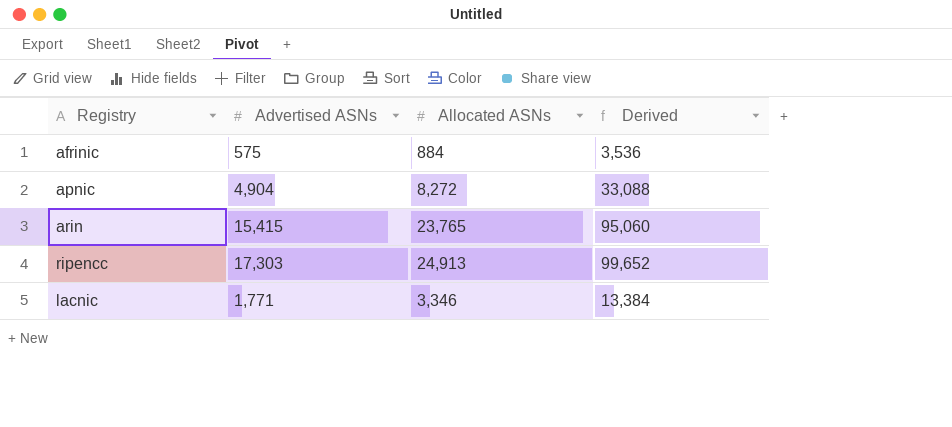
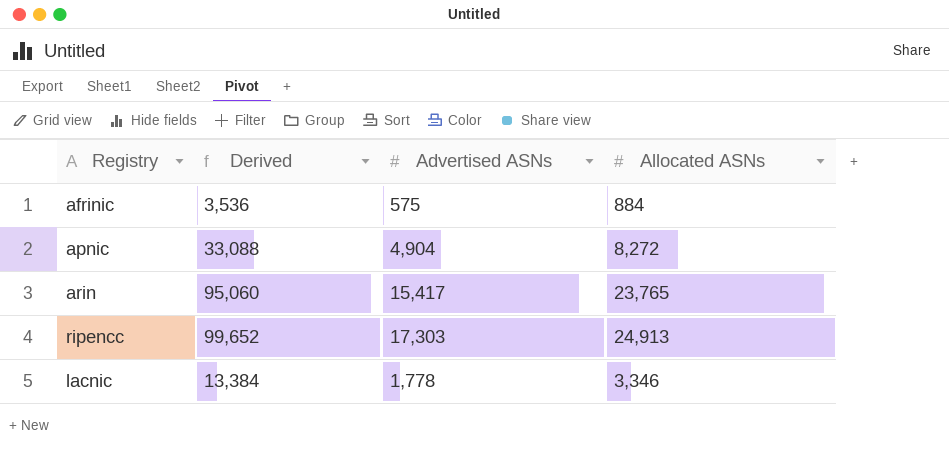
column Derived | position: 4 -> 2
arin | Advertised ASNs: 15,415 -> 15,417
lacnic | Advertised ASNs: 1,771 -> 1,778

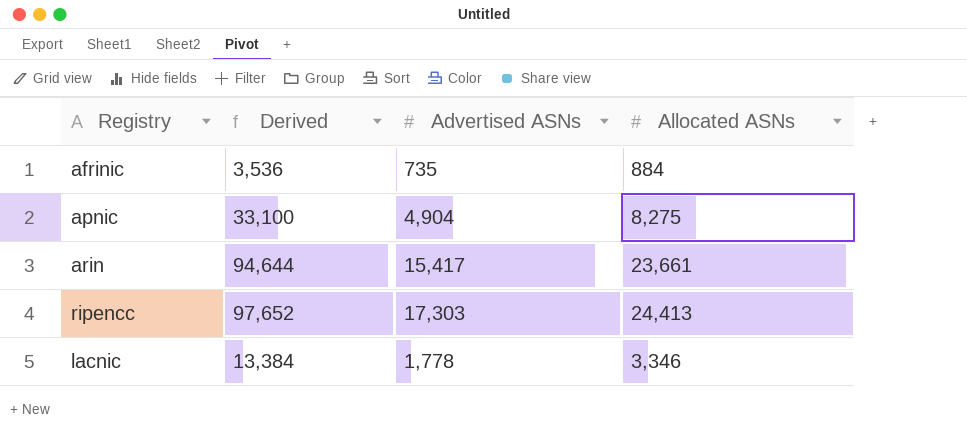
afrinic | Advertised ASNs: 575 -> 735
apnic | Derived: 33,088 -> 33,100
apnic | Allocated ASNs: 8,272 -> 8,275
arin | Derived: 95,060 -> 94,644
arin | Allocated ASNs: 23,765 -> 23,661
ripencc | Derived: 99,652 -> 97,652
ripencc | Allocated ASNs: 24,913 -> 24,413

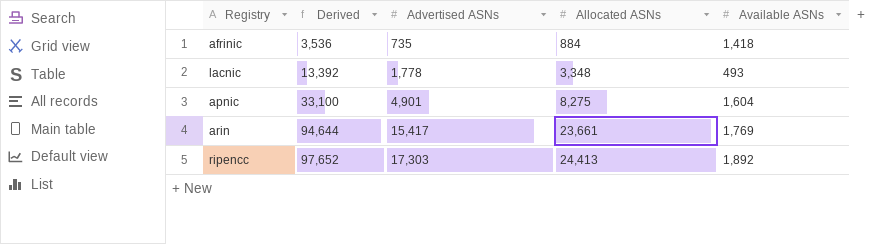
row order: none -> Derived ascending
column Available ASNs | position: none -> 5
lacnic | Derived: 13,384 -> 13,392
lacnic | Allocated ASNs: 3,346 -> 3,348
apnic | Advertised ASNs: 4,904 -> 4,901

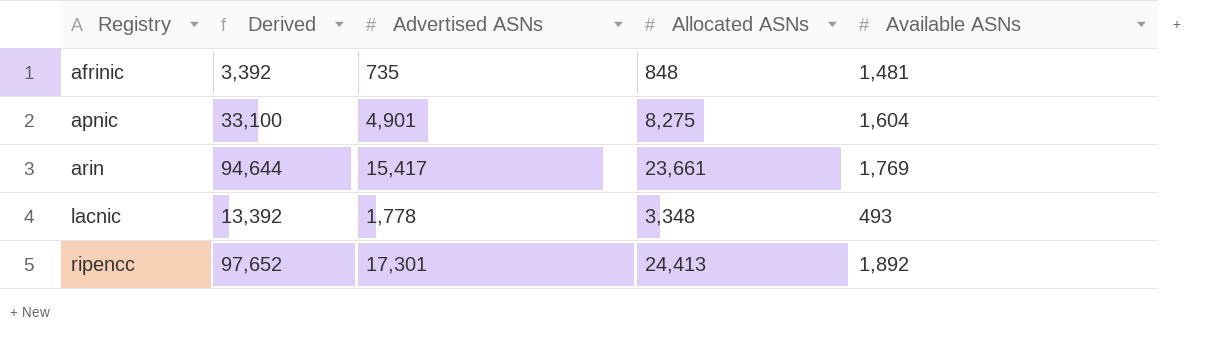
row order: Derived ascending -> Registry ascending
afrinic | Derived: 3,536 -> 3,392
afrinic | Allocated ASNs: 884 -> 848
afrinic | Available ASNs: 1,418 -> 1,481
ripencc | Advertised ASNs: 17,303 -> 17,301

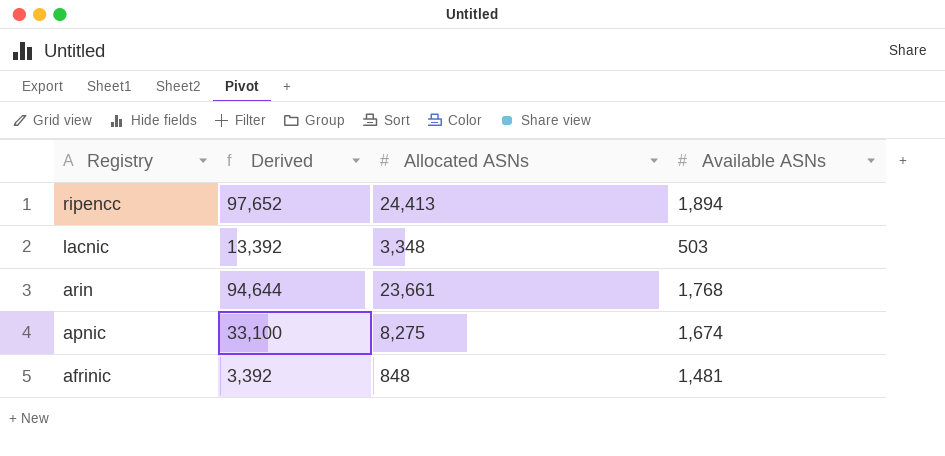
row order: Registry ascending -> Registry descending
column Advertised ASNs | position: 3 -> none
ripencc | Available ASNs: 1,892 -> 1,894
lacnic | Available ASNs: 493 -> 503
arin | Available ASNs: 1,769 -> 1,768
apnic | Available ASNs: 1,604 -> 1,674

